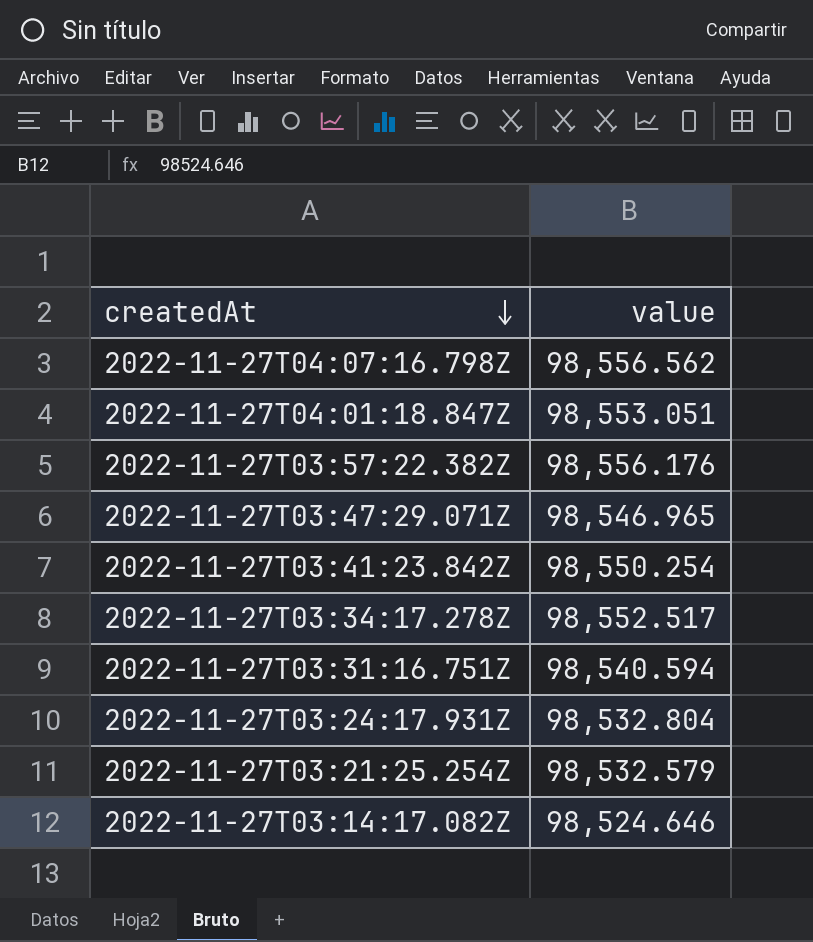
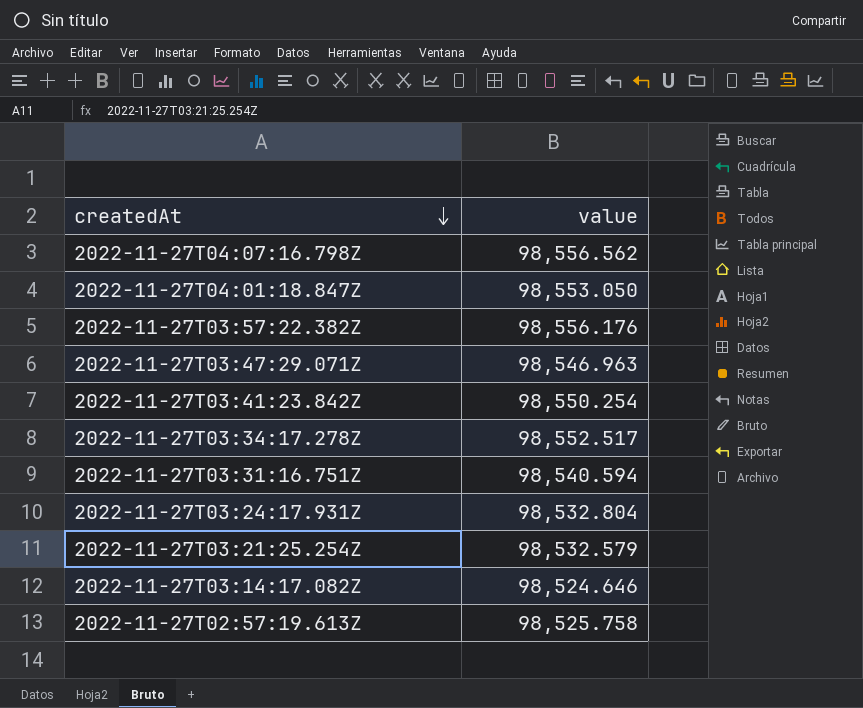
2022-11-27T04:01:18.847Z | value: 98,553.051 -> 98,553.050
2022-11-27T03:47:29.071Z | value: 98,546.965 -> 98,546.963
row 2022-11-27T02:57:19.613Z: none -> 98,525.758

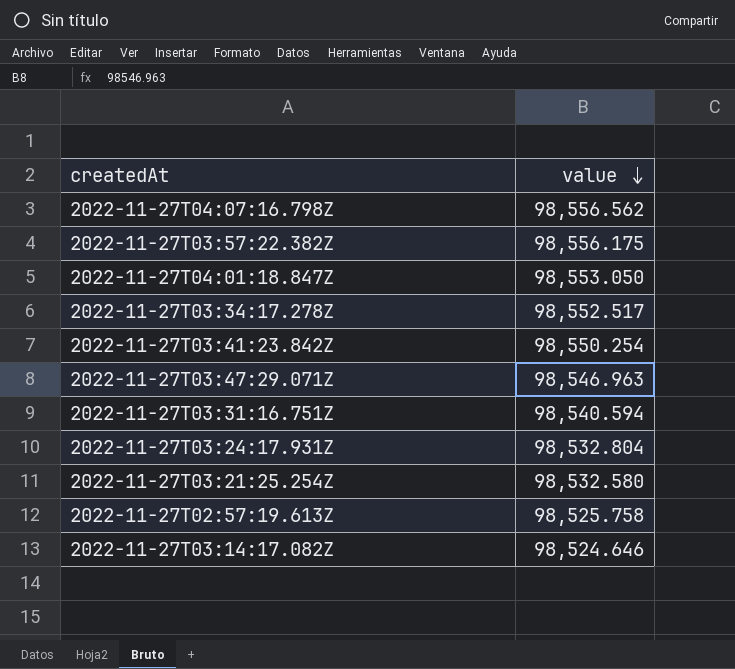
row order: createdAt descending -> value descending
2022-11-27T03:57:22.382Z | value: 98,556.176 -> 98,556.175
2022-11-27T03:21:25.254Z | value: 98,532.579 -> 98,532.580

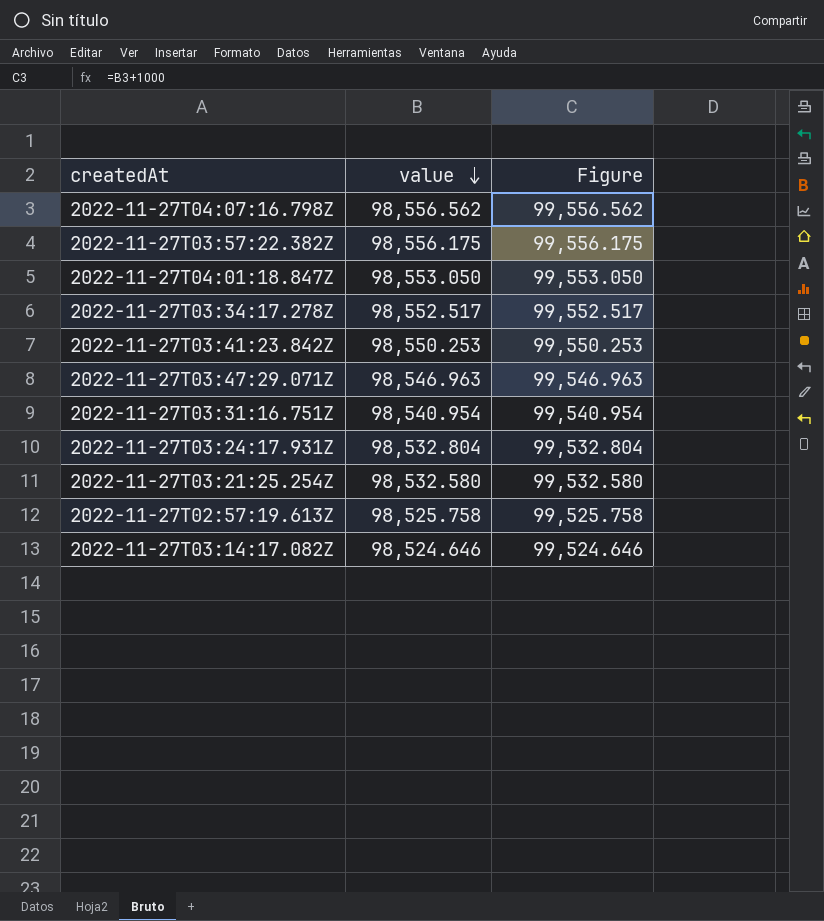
column Figure | formula: none -> [value] + 1000
2022-11-27T03:41:23.842Z | value: 98,550.254 -> 98,550.253
2022-11-27T03:31:16.751Z | value: 98,540.594 -> 98,540.954

